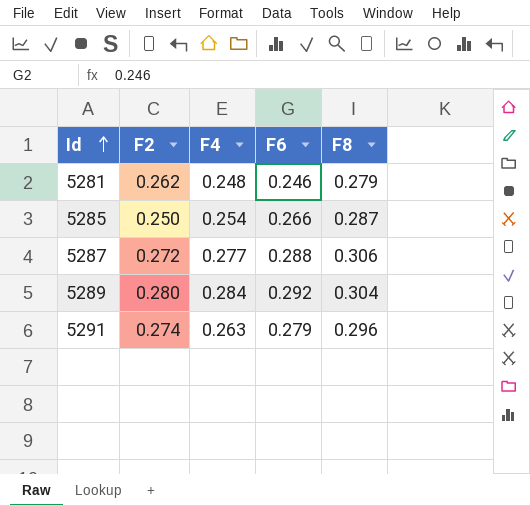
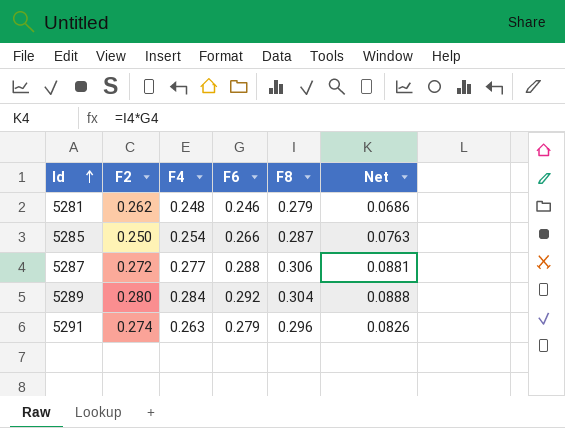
column Net | formula: none -> [F6] * [F8]

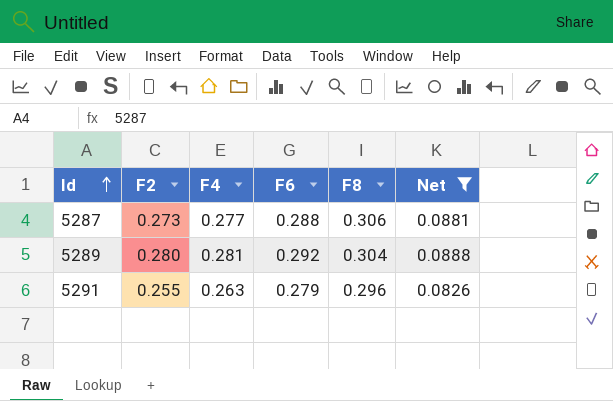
filter: none -> Net >= 0.0826
5287 | F2: 0.272 -> 0.273
5289 | F4: 0.284 -> 0.281
5291 | F2: 0.274 -> 0.255

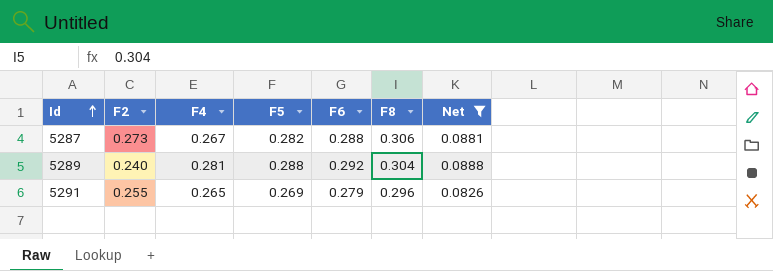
column F5 | position: none -> 4
5287 | F4: 0.277 -> 0.267
5289 | F2: 0.280 -> 0.240
5291 | F4: 0.263 -> 0.265

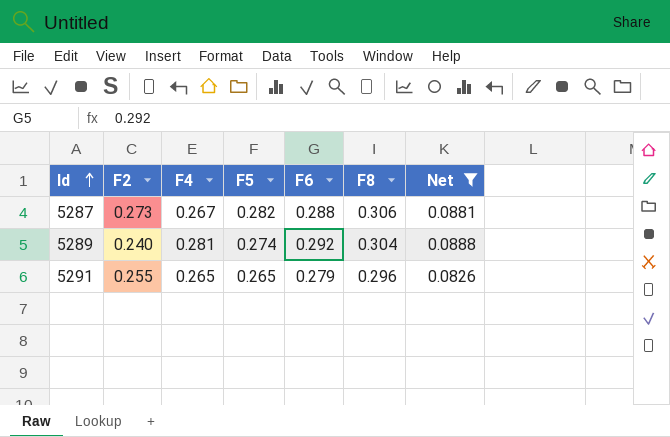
5289 | F5: 0.288 -> 0.274
5291 | F5: 0.269 -> 0.265

